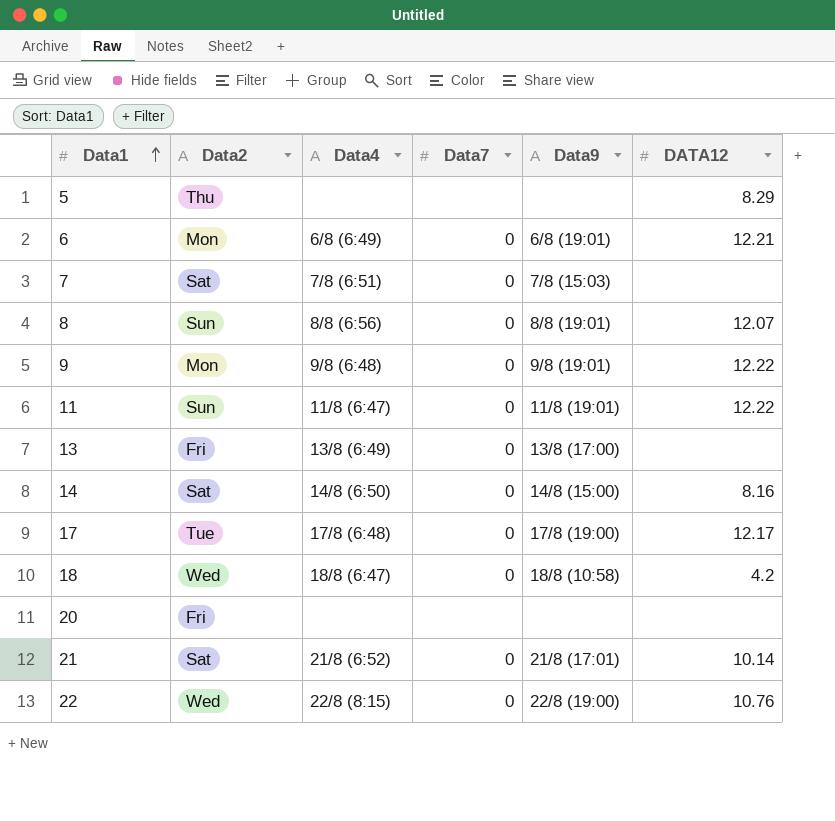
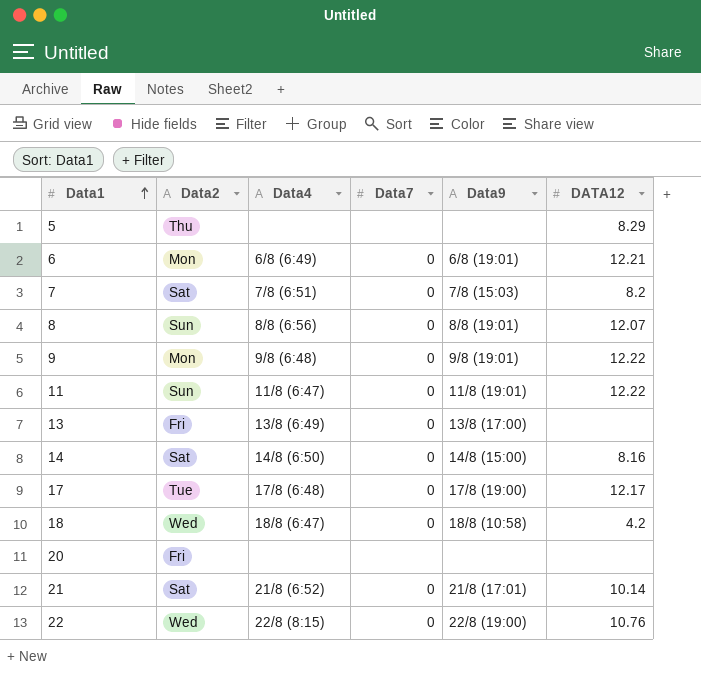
7 | DATA12: none -> 8.2

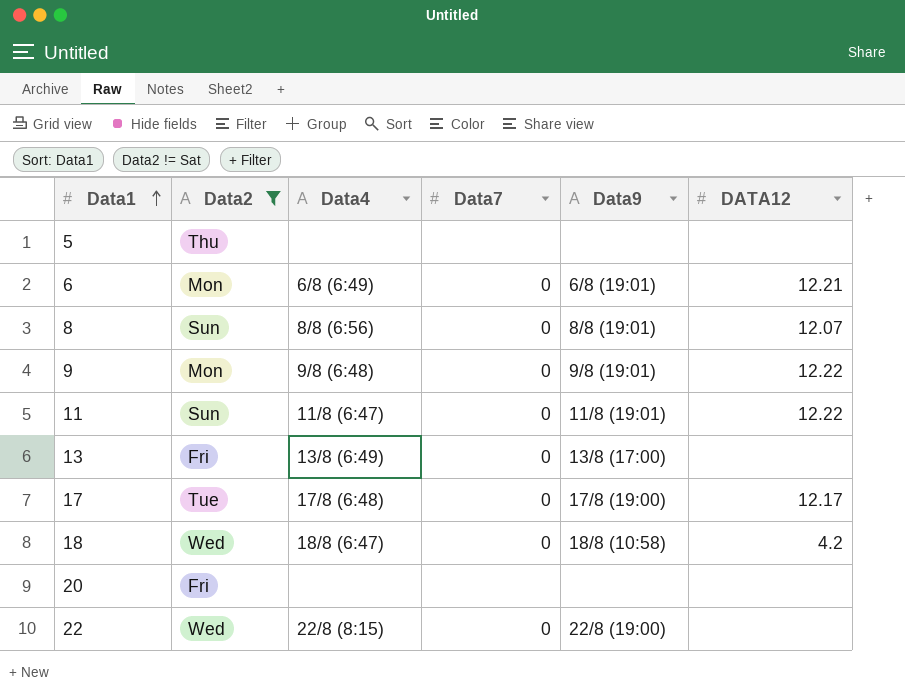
filter: none -> Data2 != Sat
5 | DATA12: 8.29 -> none
22 | DATA12: 10.76 -> none

